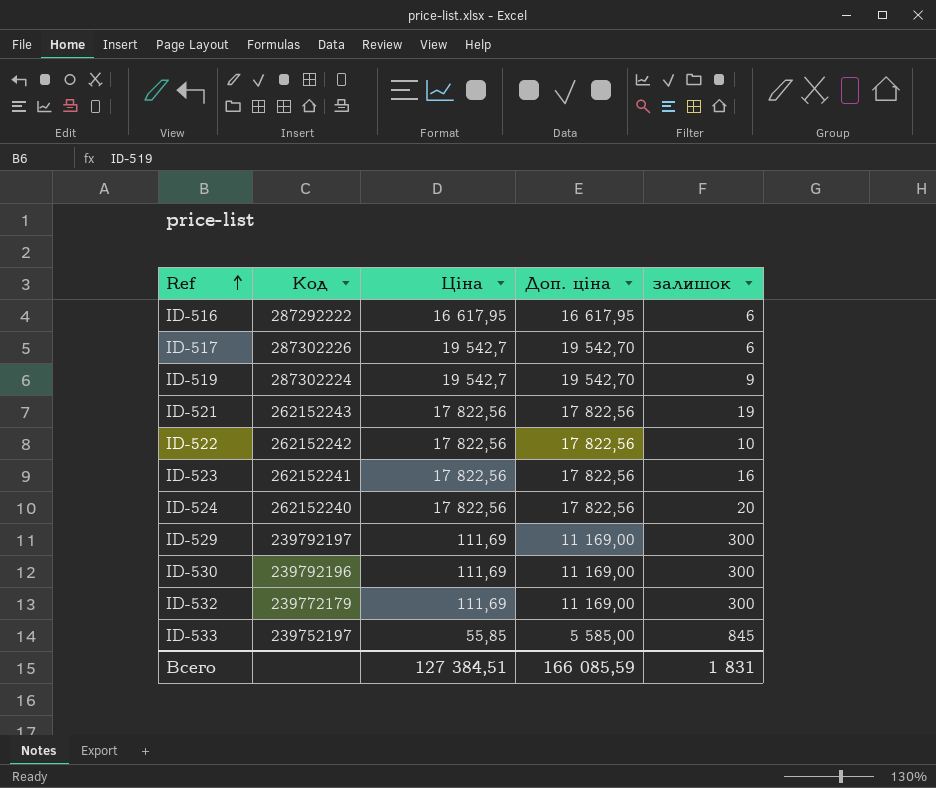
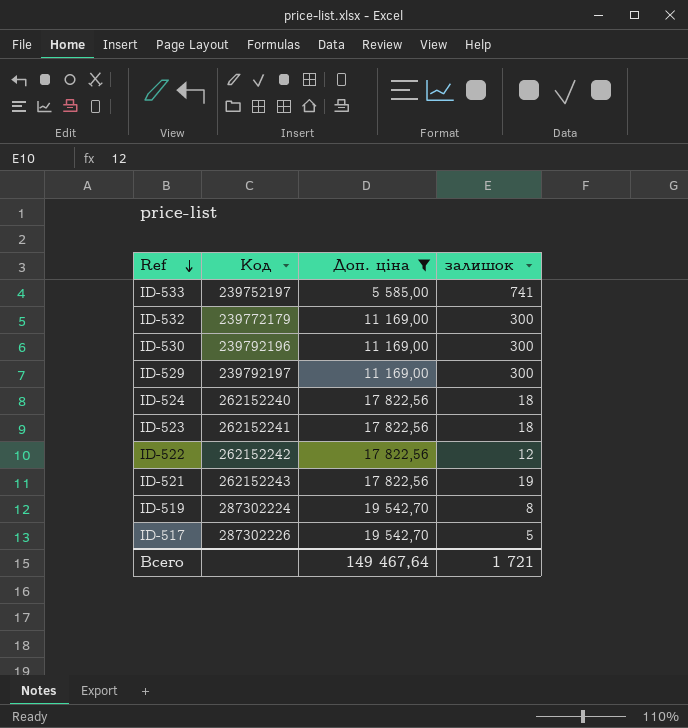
filter: none -> Доп. ціна != 16 617,95
row order: Ref ascending -> Ref descending
column Ціна | position: 3 -> none
ID-533 | залишок: 845 -> 741
ID-524 | залишок: 20 -> 18
ID-523 | залишок: 16 -> 18
ID-522 | залишок: 10 -> 12
ID-519 | залишок: 9 -> 8
ID-517 | залишок: 6 -> 5
Всего | Доп. ціна: 166 085,59 -> 149 467,64
Всего | залишок: 1 831 -> 1 721

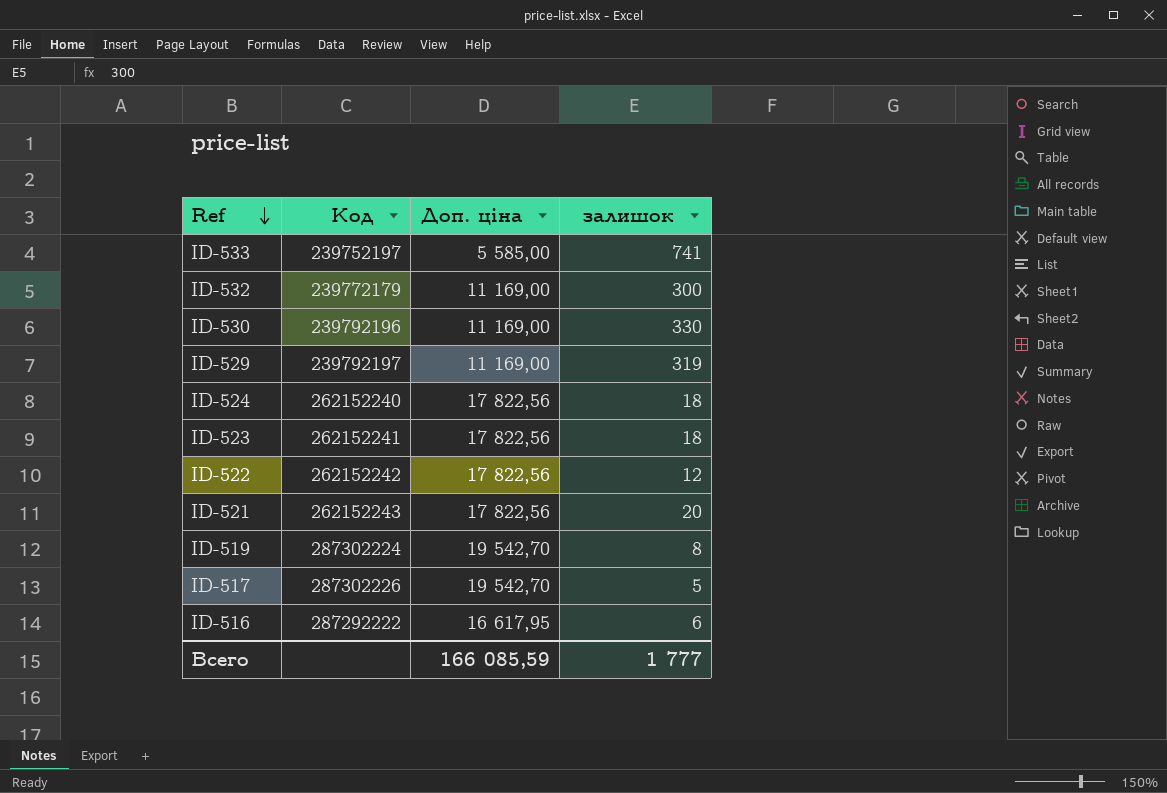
filter: Доп. ціна != 16 617,95 -> none
ID-530 | залишок: 300 -> 330
ID-529 | залишок: 300 -> 319
ID-521 | залишок: 19 -> 20
Всего | Доп. ціна: 149 467,64 -> 166 085,59
Всего | залишок: 1 721 -> 1 777

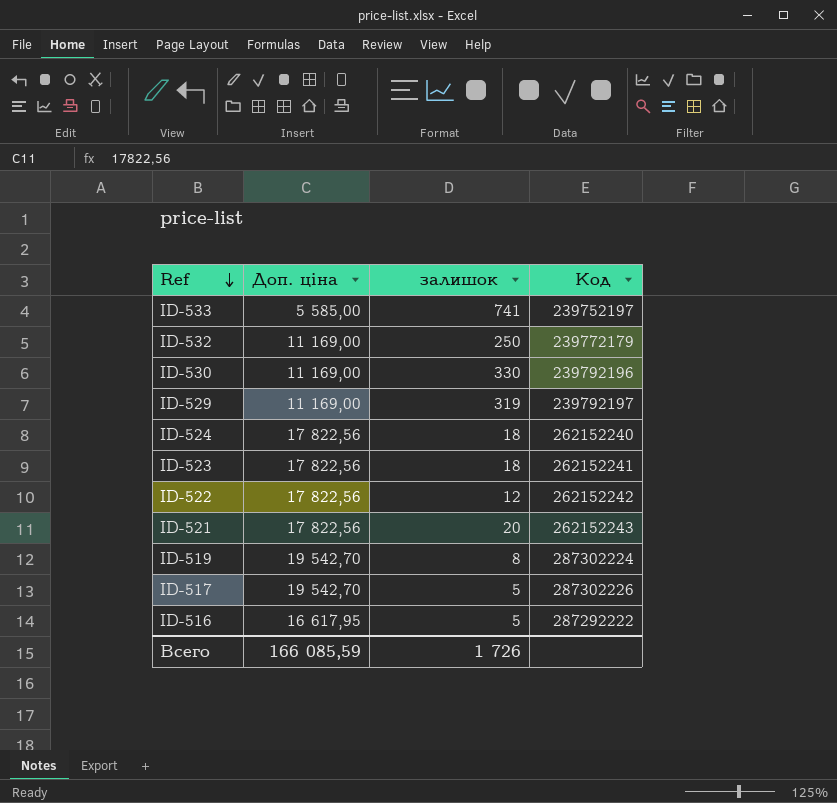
column Код | position: 2 -> 4
ID-532 | залишок: 300 -> 250
ID-516 | залишок: 6 -> 5
Всего | залишок: 1 777 -> 1 726

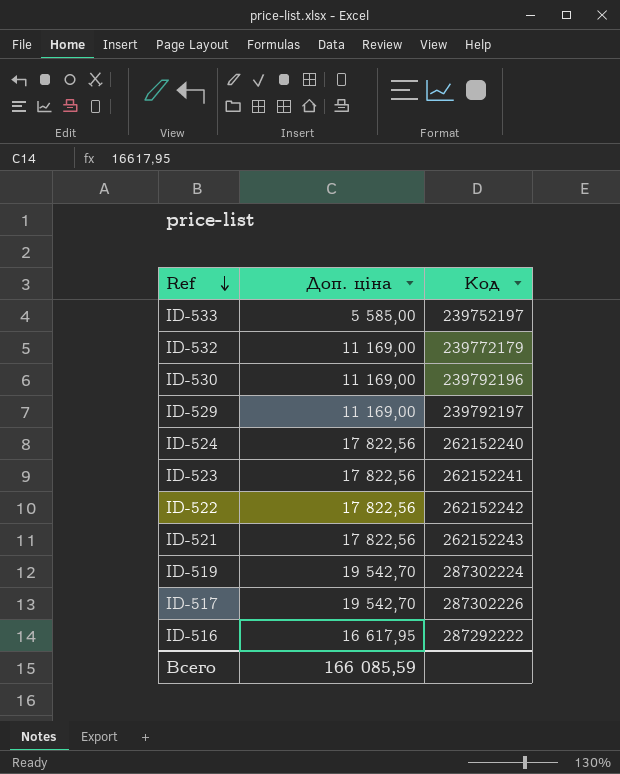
column залишок | position: 3 -> none

